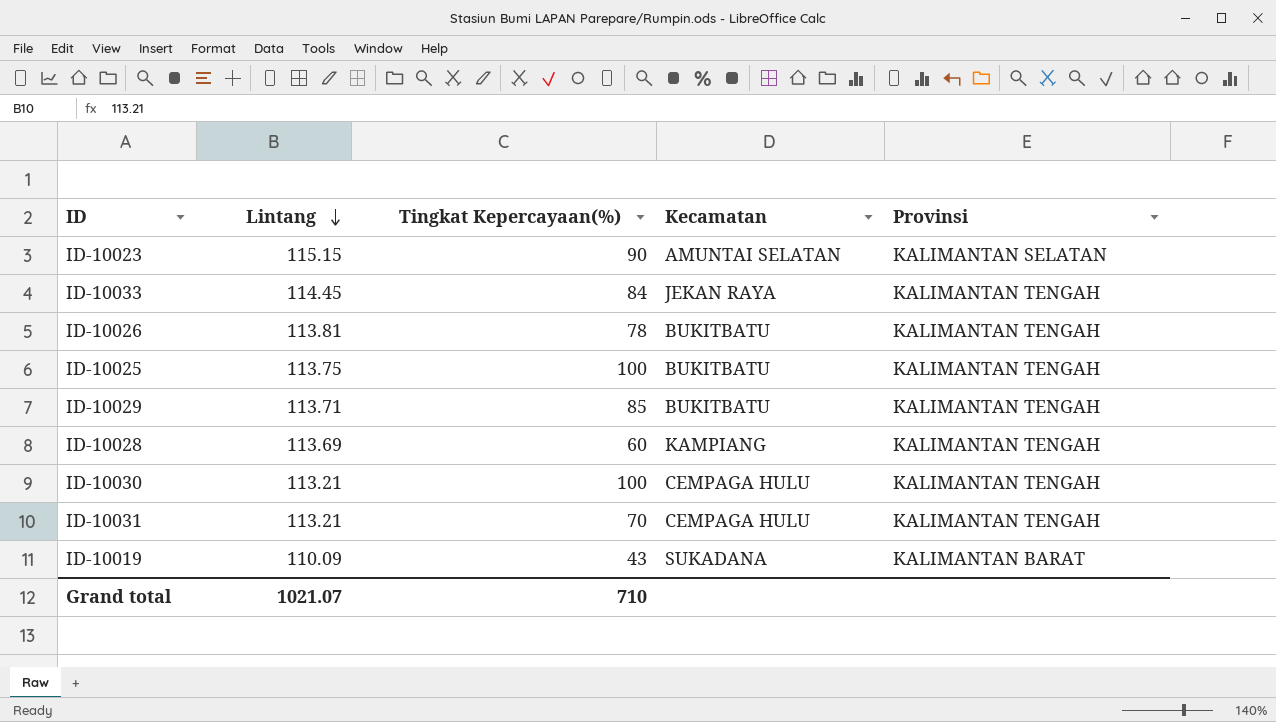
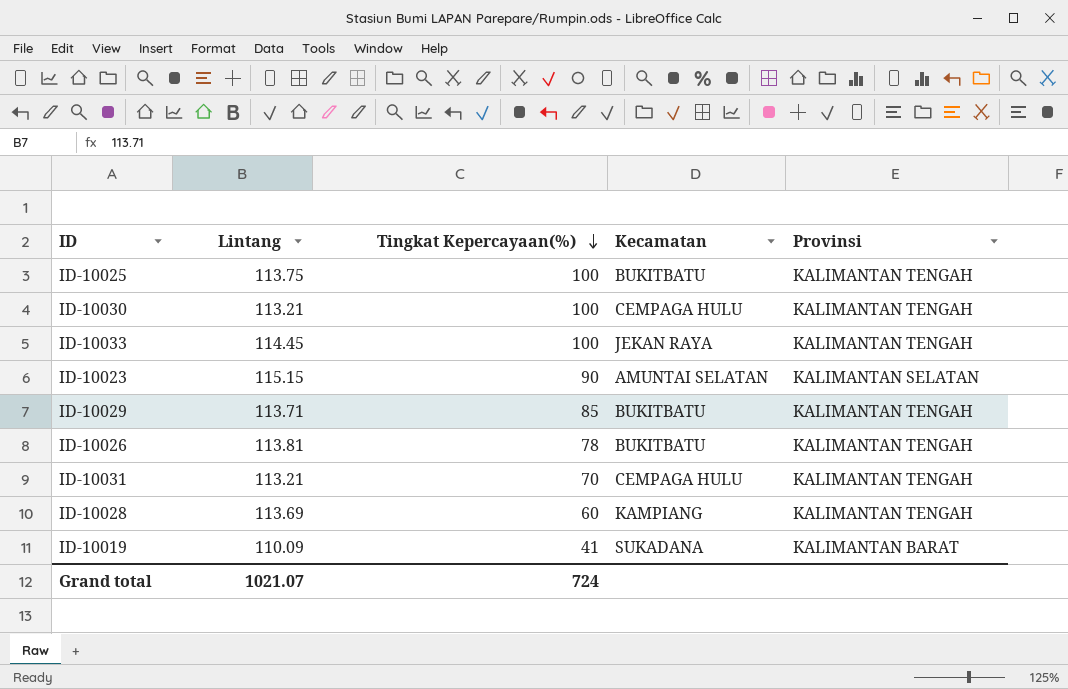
row order: Lintang descending -> Tingkat Kepercayaan(%) descending
ID-10033 | Tingkat Kepercayaan(%): 84 -> 100
ID-10019 | Tingkat Kepercayaan(%): 43 -> 41
Grand total | Tingkat Kepercayaan(%): 710 -> 724

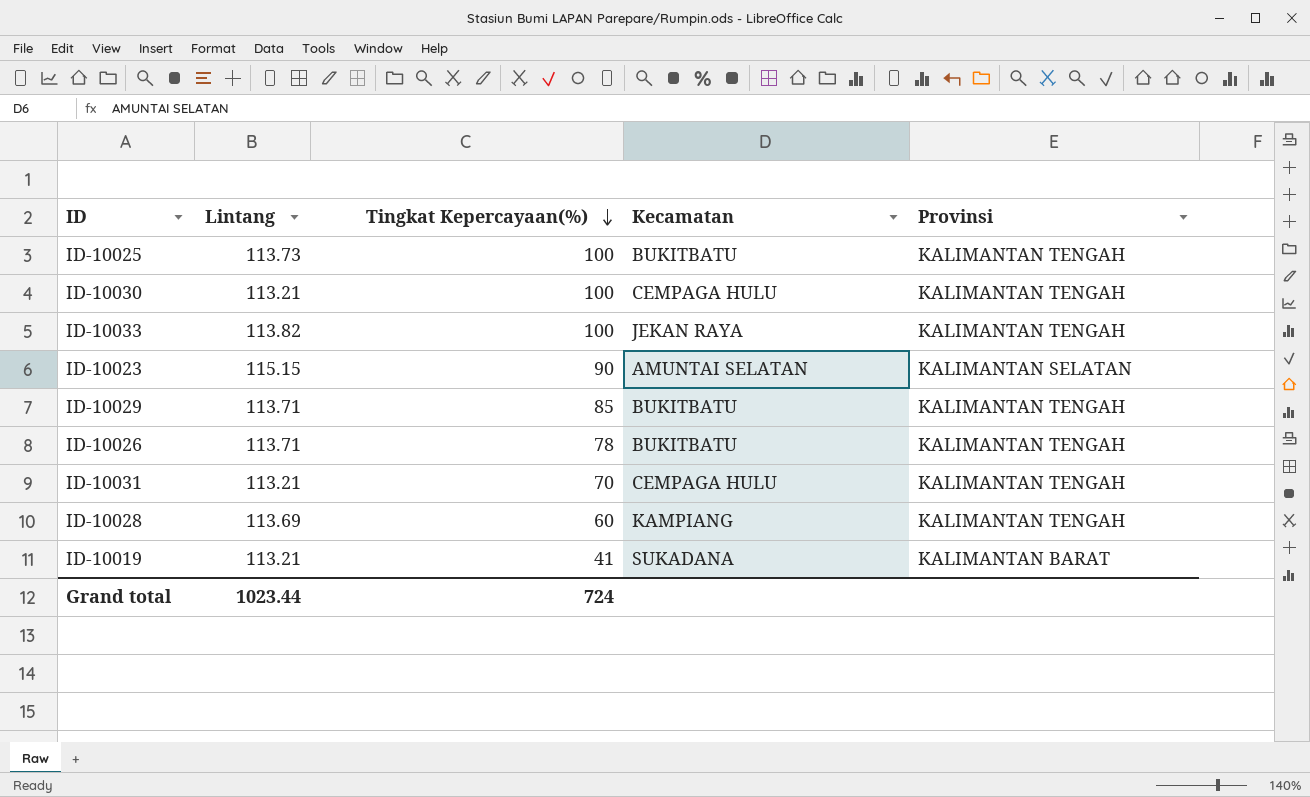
ID-10025 | Lintang: 113.75 -> 113.73
ID-10033 | Lintang: 114.45 -> 113.82
ID-10026 | Lintang: 113.81 -> 113.71
ID-10019 | Lintang: 110.09 -> 113.21
Grand total | Lintang: 1021.07 -> 1023.44

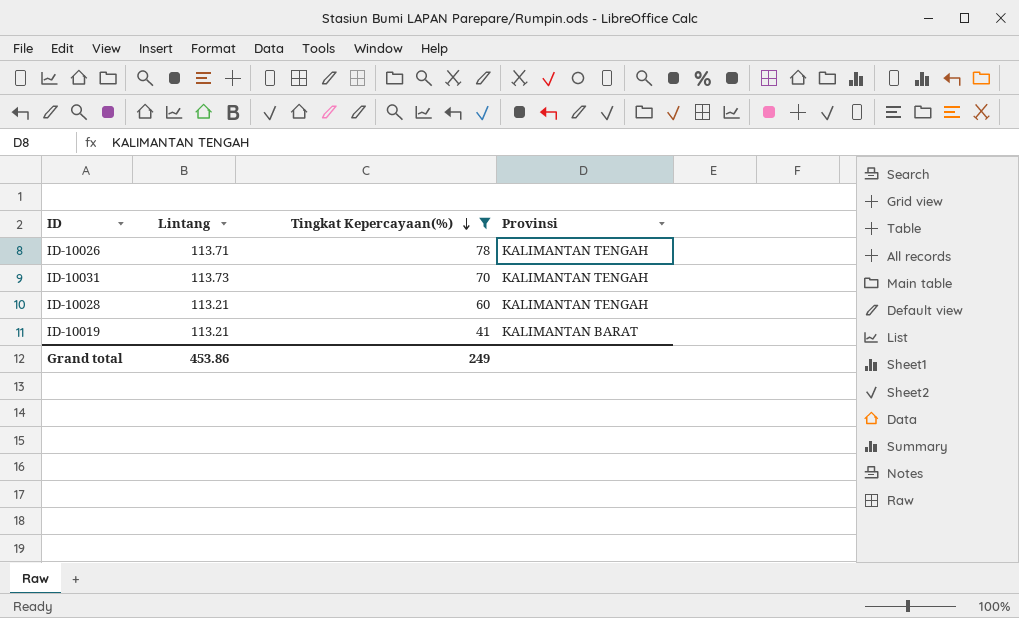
filter: none -> Tingkat Kepercayaan(%) <= 78
column Kecamatan | position: 4 -> none
ID-10031 | Lintang: 113.21 -> 113.73
ID-10028 | Lintang: 113.69 -> 113.21
Grand total | Lintang: 1023.44 -> 453.86
Grand total | Tingkat Kepercayaan(%): 724 -> 249

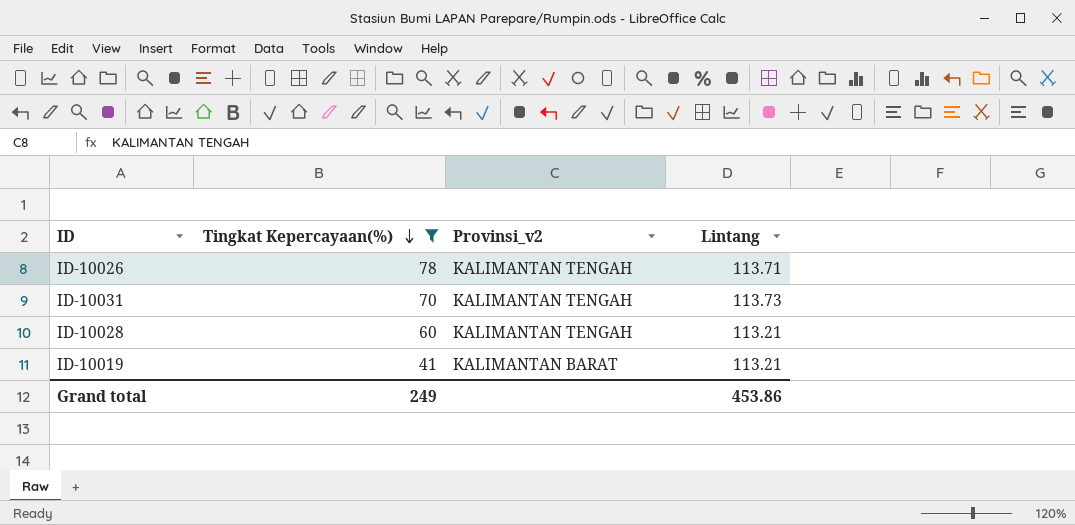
column name: Provinsi -> Provinsi_v2
column Lintang | position: 2 -> 4

